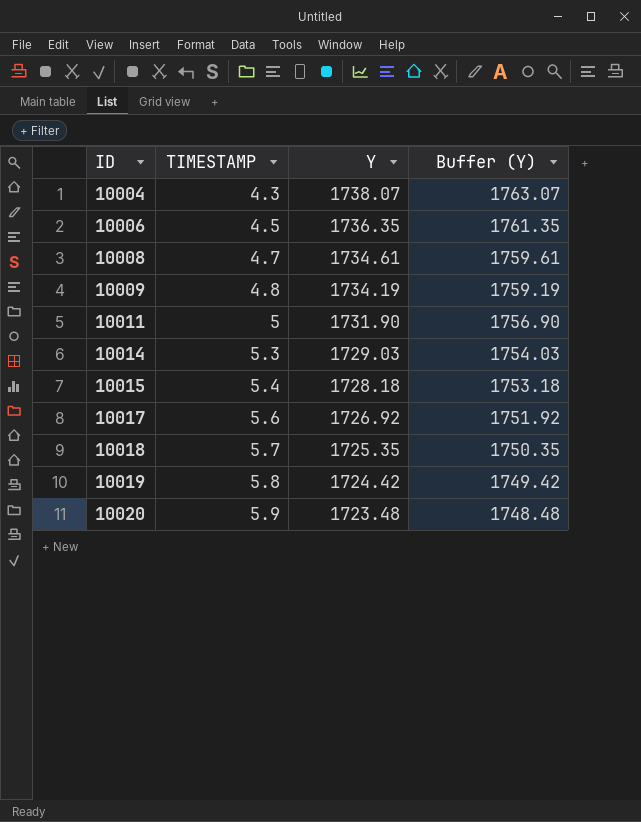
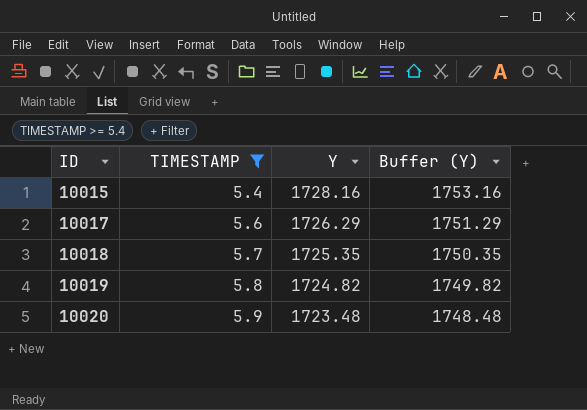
filter: none -> TIMESTAMP >= 5.4
10015 | Y: 1728.18 -> 1728.16
10015 | Buffer (Y): 1753.18 -> 1753.16
10017 | Y: 1726.92 -> 1726.29
10017 | Buffer (Y): 1751.92 -> 1751.29
10019 | Y: 1724.42 -> 1724.82
10019 | Buffer (Y): 1749.42 -> 1749.82

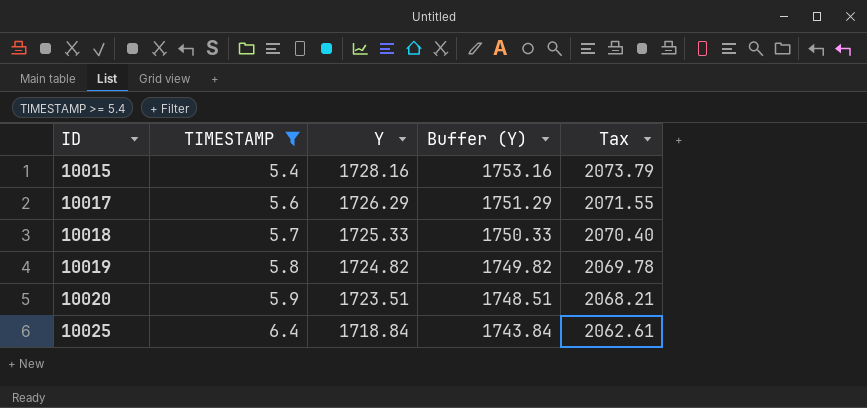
column Tax | formula: none -> [Y] * 1.2
10018 | Y: 1725.35 -> 1725.33
10018 | Buffer (Y): 1750.35 -> 1750.33
10020 | Y: 1723.48 -> 1723.51
10020 | Buffer (Y): 1748.48 -> 1748.51
row 10025: none -> 6.4 | 1718.84 | 1743.84 | 2062.61

